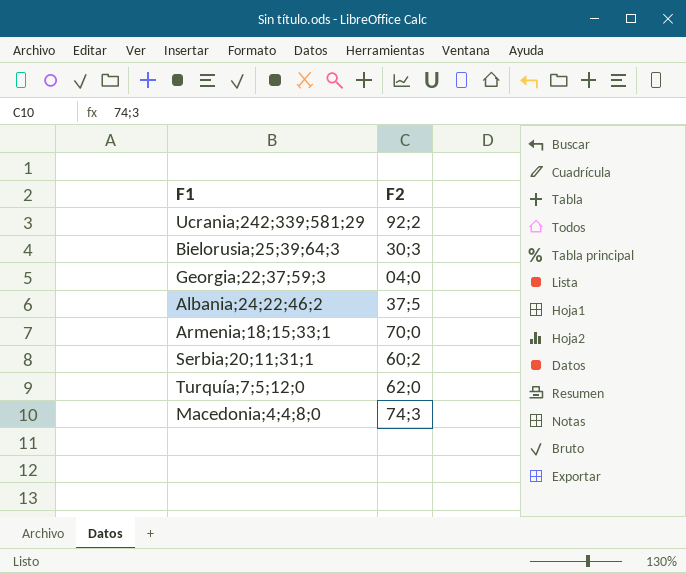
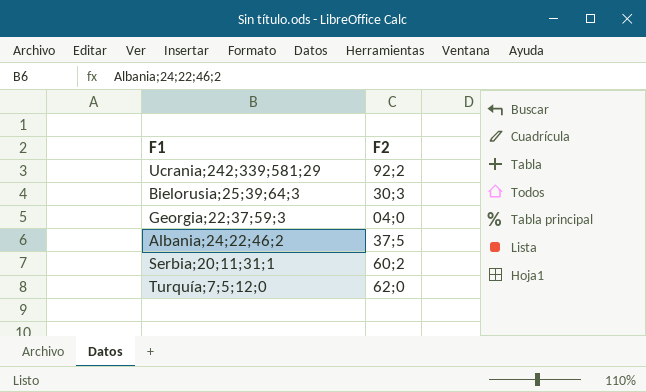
row Armenia;18;15;33;1: 70;0 -> none
row Macedonia;4;4;8;0: 74;3 -> none

